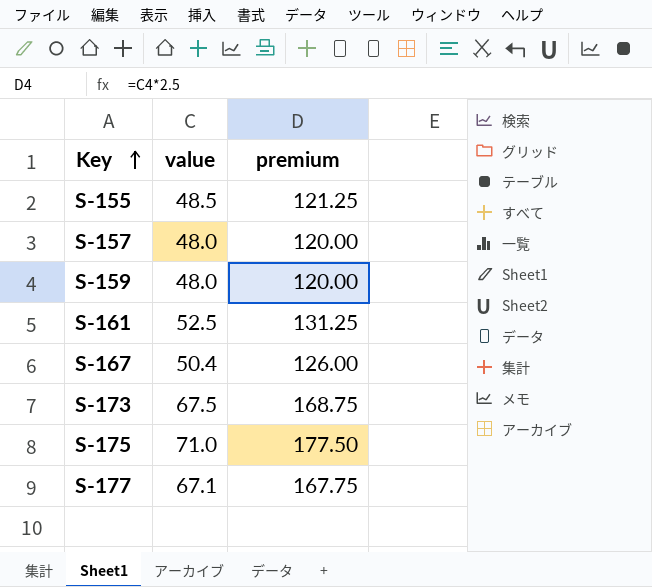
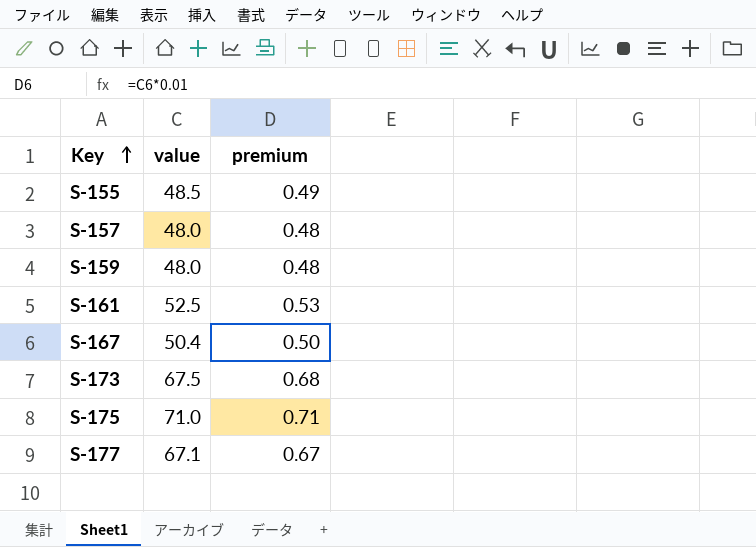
column premium | formula: [value] * 2.5 -> [value] * 0.01

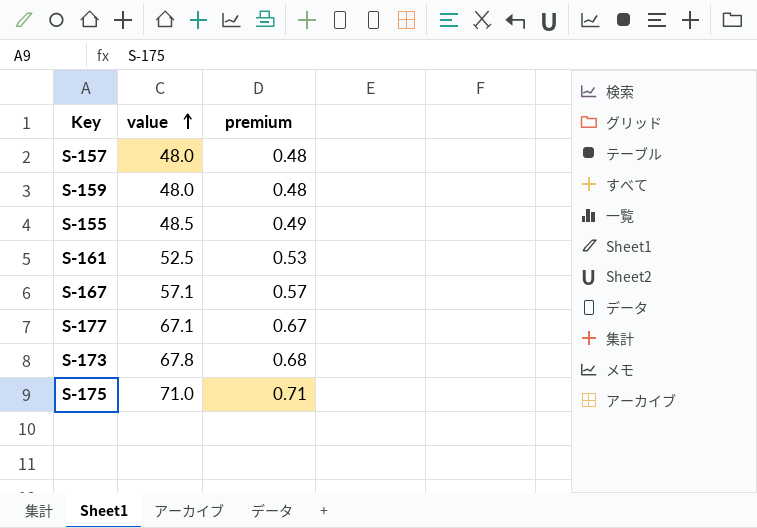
row order: Key ascending -> value ascending
S-167 | value: 50.4 -> 57.1
S-167 | premium: 0.50 -> 0.57
S-173 | value: 67.5 -> 67.8

